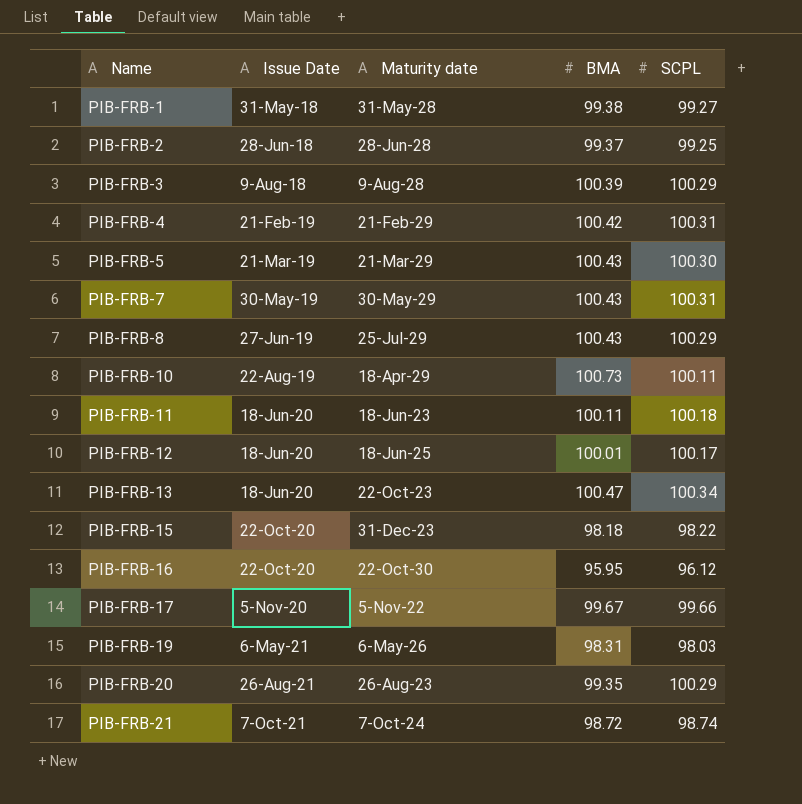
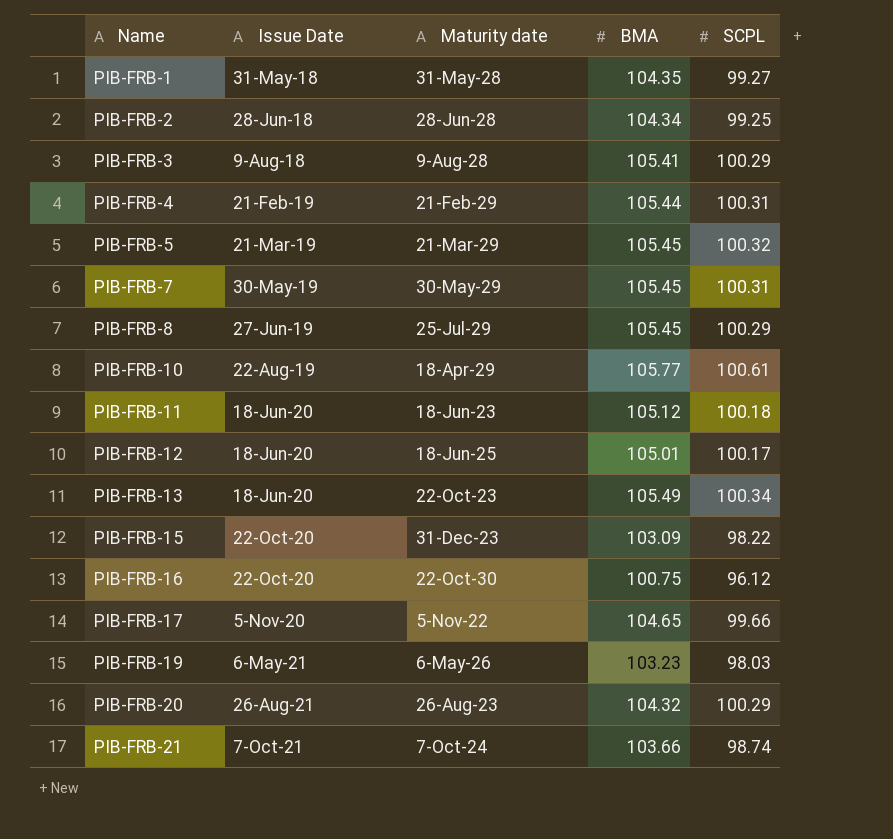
PIB-FRB-1 | BMA: 99.38 -> 104.35
PIB-FRB-2 | BMA: 99.37 -> 104.34
PIB-FRB-3 | BMA: 100.39 -> 105.41
PIB-FRB-4 | BMA: 100.42 -> 105.44
PIB-FRB-5 | BMA: 100.43 -> 105.45
PIB-FRB-5 | SCPL: 100.30 -> 100.32
PIB-FRB-7 | BMA: 100.43 -> 105.45
PIB-FRB-8 | BMA: 100.43 -> 105.45
PIB-FRB-10 | BMA: 100.73 -> 105.77
PIB-FRB-10 | SCPL: 100.11 -> 100.61
PIB-FRB-11 | BMA: 100.11 -> 105.12
PIB-FRB-12 | BMA: 100.01 -> 105.01
PIB-FRB-13 | BMA: 100.47 -> 105.49
PIB-FRB-15 | BMA: 98.18 -> 103.09
PIB-FRB-16 | BMA: 95.95 -> 100.75
PIB-FRB-17 | BMA: 99.67 -> 104.65
PIB-FRB-19 | BMA: 98.31 -> 103.23
PIB-FRB-20 | BMA: 99.35 -> 104.32
PIB-FRB-21 | BMA: 98.72 -> 103.66

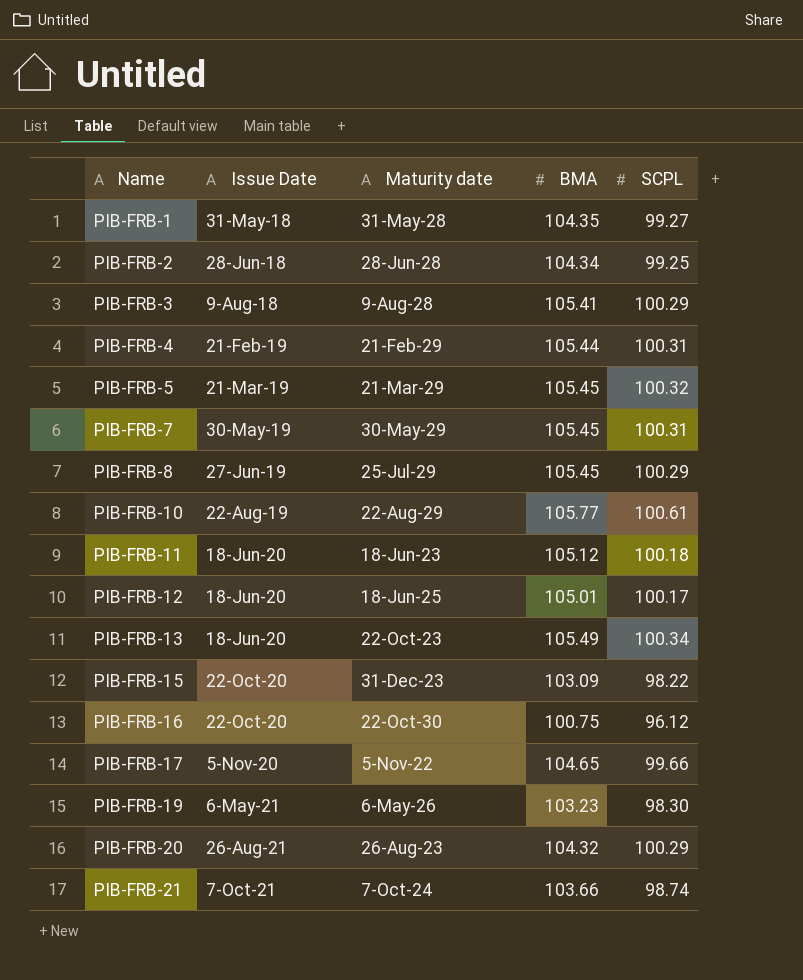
PIB-FRB-10 | Maturity date: 18-Apr-29 -> 22-Aug-29
PIB-FRB-19 | SCPL: 98.03 -> 98.30

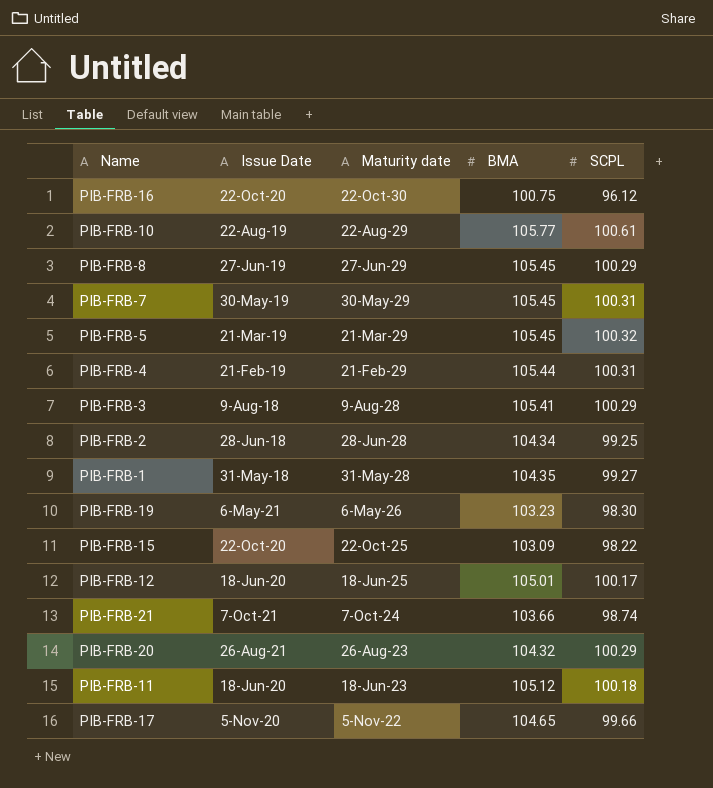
row order: Name ascending -> Maturity date descending
row PIB-FRB-13: 18-Jun-20 | 22-Oct-23 | 105.49 | 100.34 -> none
PIB-FRB-8 | Maturity date: 25-Jul-29 -> 27-Jun-29
PIB-FRB-15 | Maturity date: 31-Dec-23 -> 22-Oct-25

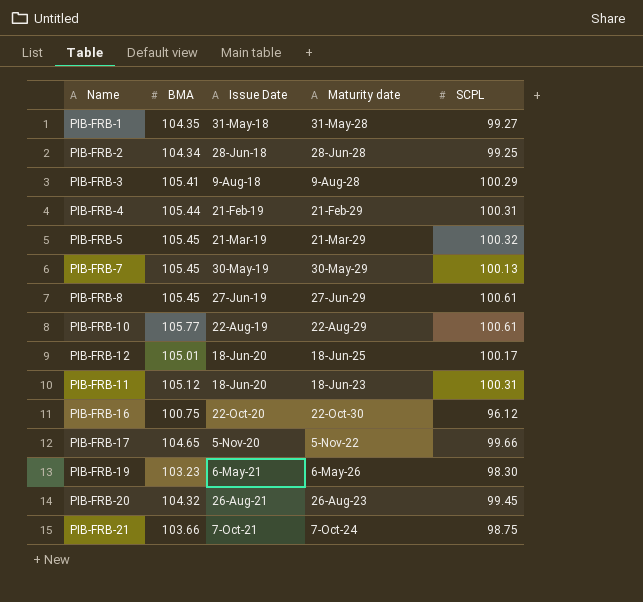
row order: Maturity date descending -> Issue Date ascending
column BMA | position: 4 -> 2
row PIB-FRB-15: 22-Oct-20 | 22-Oct-25 | 103.09 | 98.22 -> none
PIB-FRB-7 | SCPL: 100.31 -> 100.13
PIB-FRB-8 | SCPL: 100.29 -> 100.61
PIB-FRB-11 | SCPL: 100.18 -> 100.31
PIB-FRB-20 | SCPL: 100.29 -> 99.45
PIB-FRB-21 | SCPL: 98.74 -> 98.75

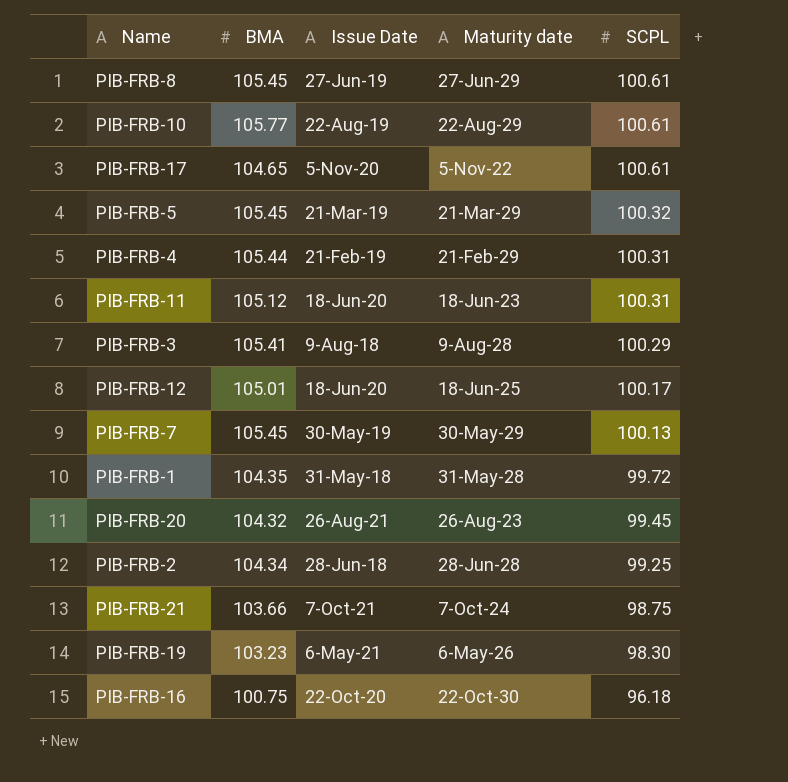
row order: Issue Date ascending -> SCPL descending
PIB-FRB-17 | SCPL: 99.66 -> 100.61
PIB-FRB-1 | SCPL: 99.27 -> 99.72
PIB-FRB-16 | SCPL: 96.12 -> 96.18

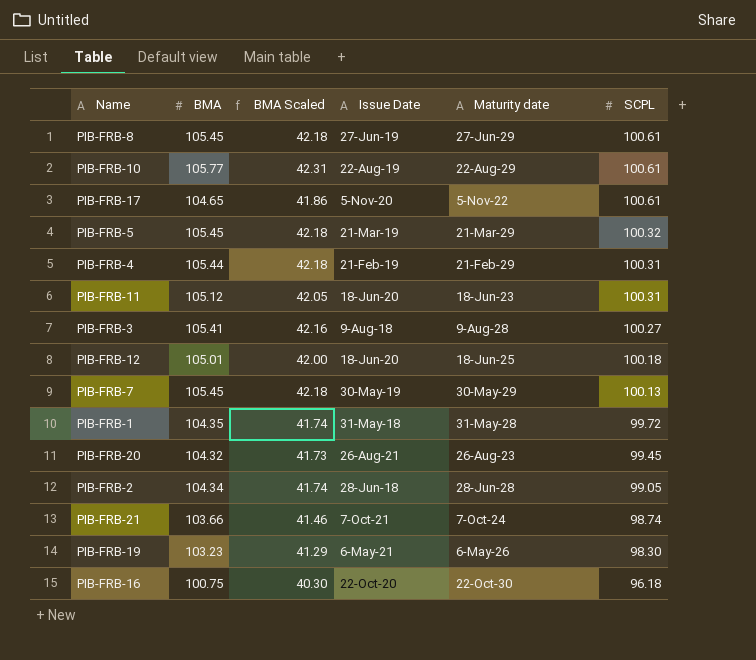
column BMA Scaled | formula: none -> [BMA] * 0.4
PIB-FRB-3 | SCPL: 100.29 -> 100.27
PIB-FRB-12 | SCPL: 100.17 -> 100.18
PIB-FRB-2 | SCPL: 99.25 -> 99.05
PIB-FRB-21 | SCPL: 98.75 -> 98.74

